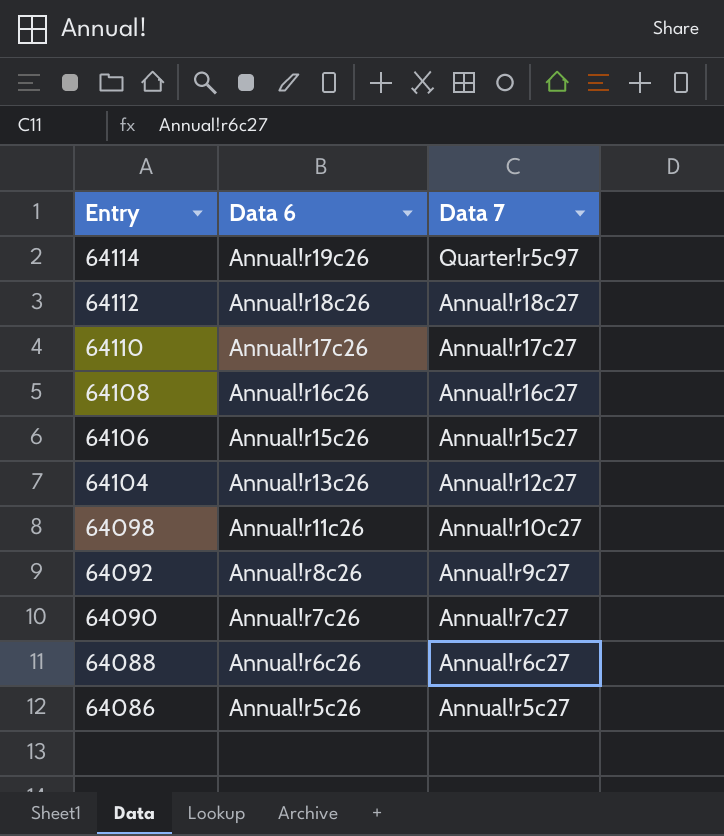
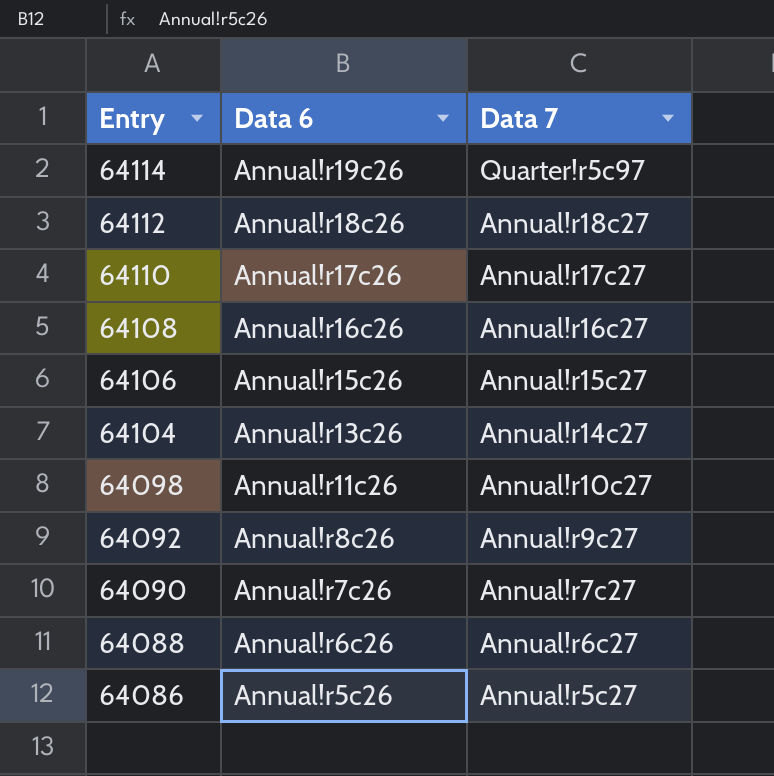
64104 | Data 7: Annual!r12c27 -> Annual!r14c27

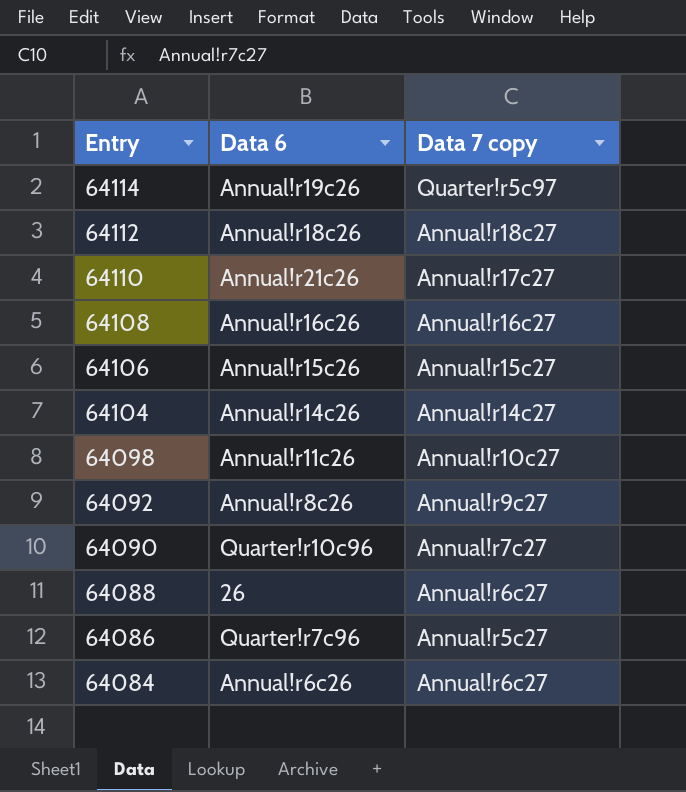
column name: Data 7 -> Data 7 copy
64110 | Data 6: Annual!r17c26 -> Annual!r21c26
64104 | Data 6: Annual!r13c26 -> Annual!r14c26
64090 | Data 6: Annual!r7c26 -> Quarter!r10c96
64088 | Data 6: Annual!r6c26 -> 26
64086 | Data 6: Annual!r5c26 -> Quarter!r7c96
row 64084: none -> Annual!r6c26 | Annual!r6c27

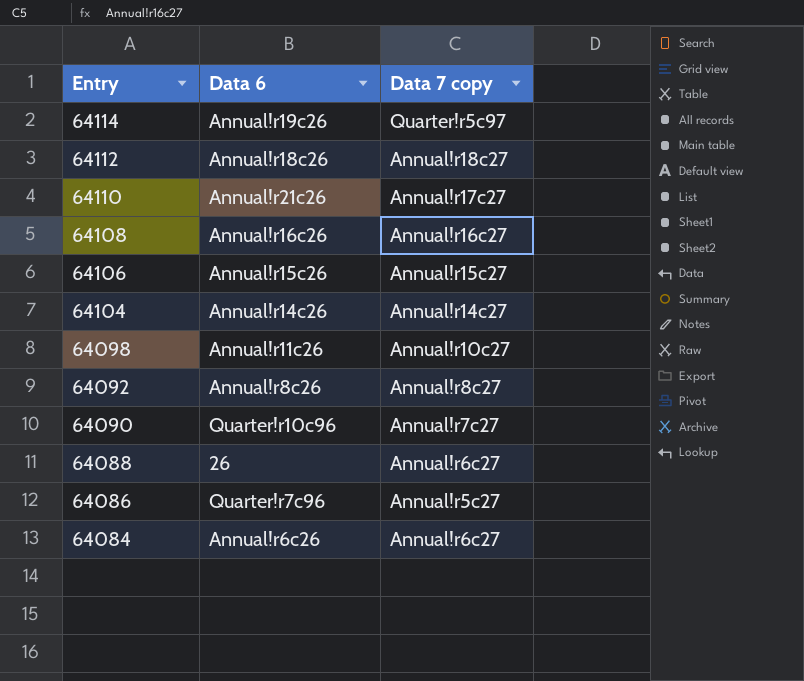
64092 | Data 7 copy: Annual!r9c27 -> Annual!r8c27

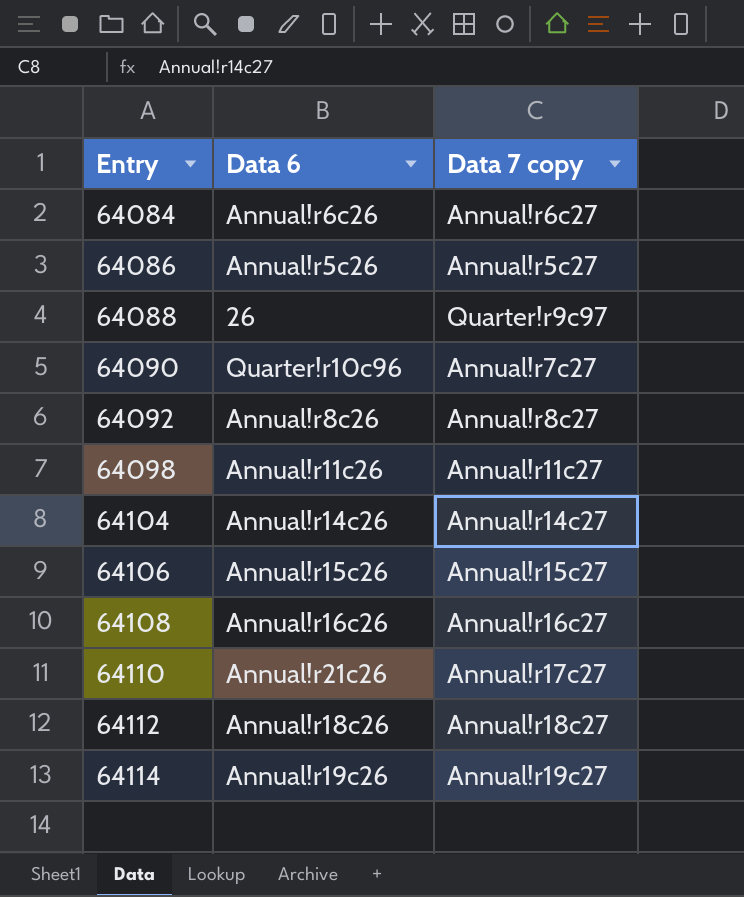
row order: Entry descending -> Entry ascending
64086 | Data 6: Quarter!r7c96 -> Annual!r5c26
64088 | Data 7 copy: Annual!r6c27 -> Quarter!r9c97
64098 | Data 7 copy: Annual!r10c27 -> Annual!r11c27
64114 | Data 7 copy: Quarter!r5c97 -> Annual!r19c27

